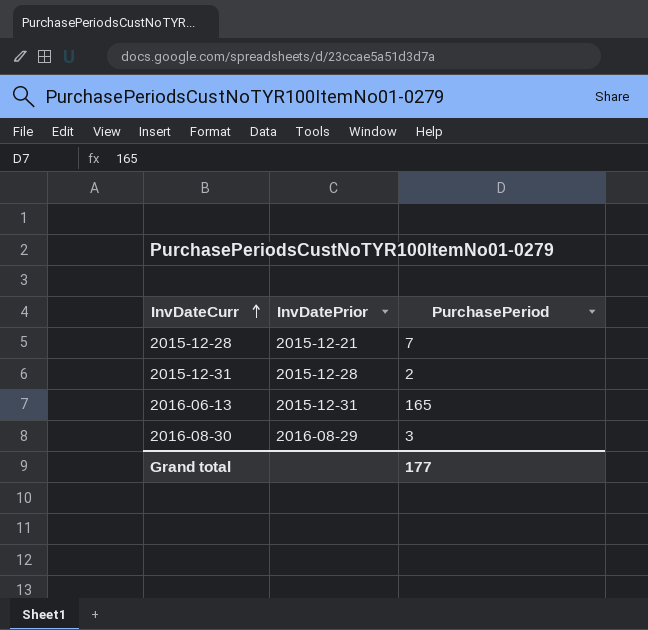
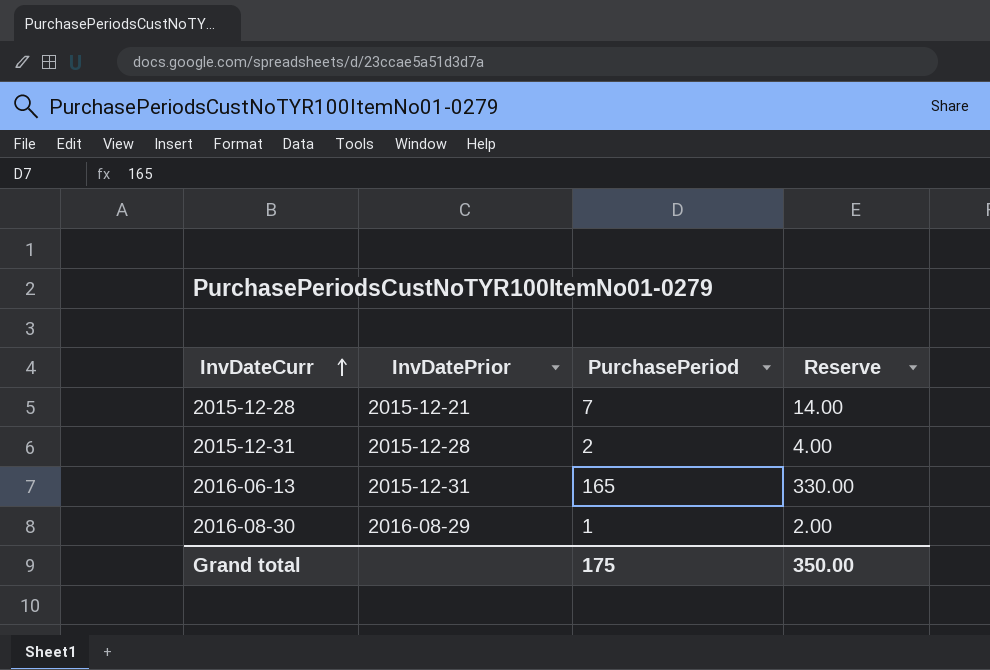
column Reserve | formula: none -> [PurchasePeriod] * 2
2016-08-30 | PurchasePeriod: 3 -> 1
Grand total | PurchasePeriod: 177 -> 175

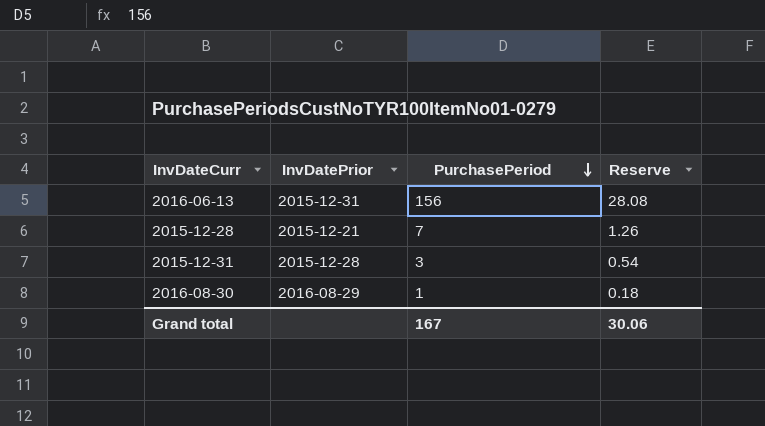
row order: InvDateCurr ascending -> PurchasePeriod descending
column Reserve | formula: [PurchasePeriod] * 2 -> [PurchasePeriod] * 0.18
2016-06-13 | PurchasePeriod: 165 -> 156
2015-12-31 | PurchasePeriod: 2 -> 3
Grand total | PurchasePeriod: 175 -> 167
Grand total | Reserve: 350.00 -> 30.06

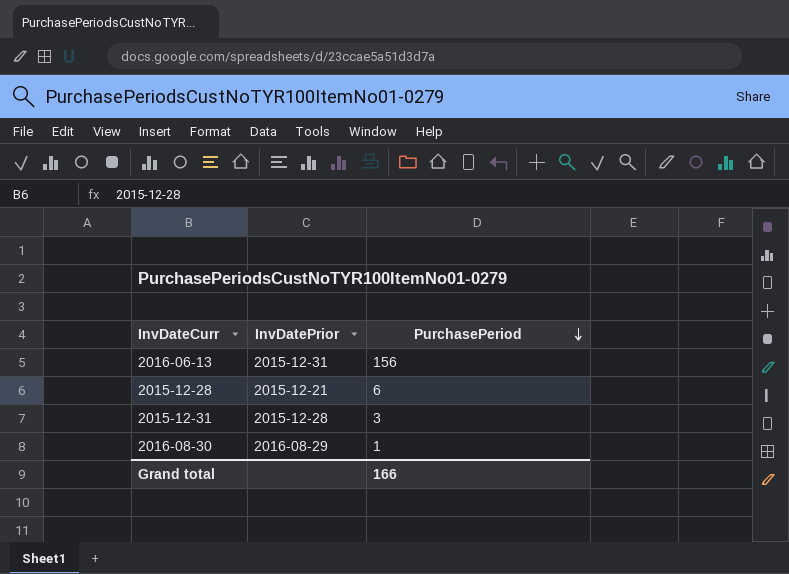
column Reserve | formula: [PurchasePeriod] * 0.18 -> none
2015-12-28 | PurchasePeriod: 7 -> 6
Grand total | PurchasePeriod: 167 -> 166

